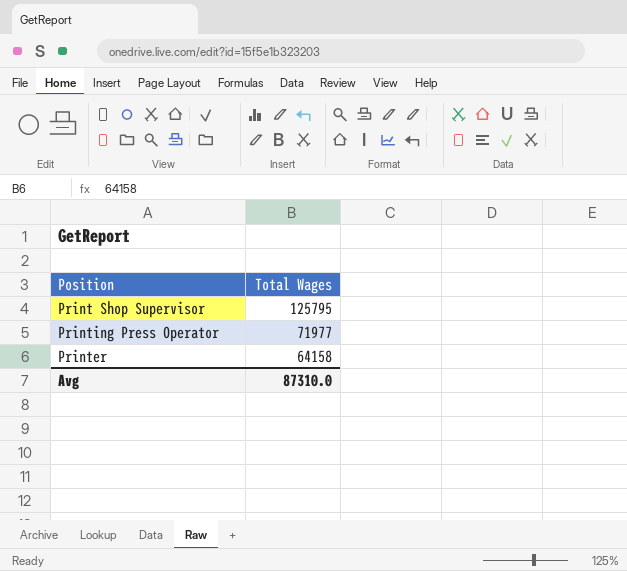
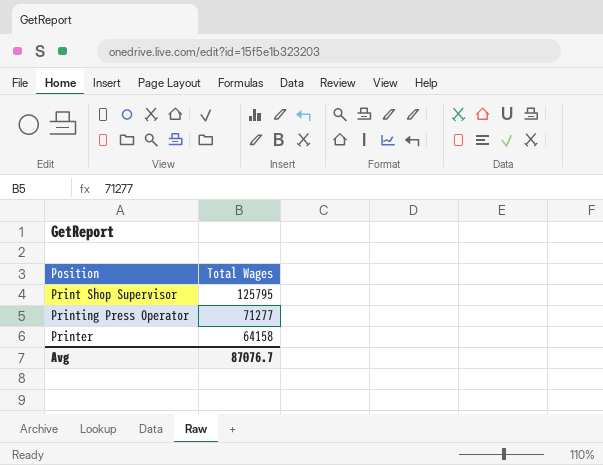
Printing Press Operator | Total Wages: 71977 -> 71277
Avg | Total Wages: 87310.0 -> 87076.7

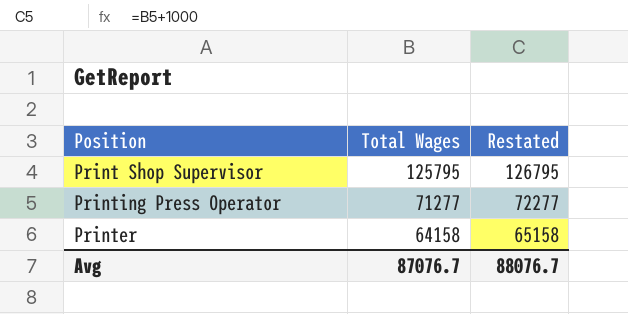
column Restated | formula: none -> [Total Wages] + 1000

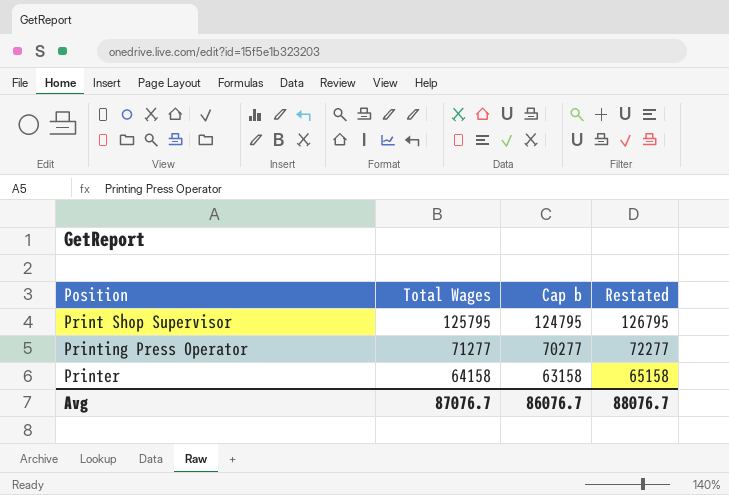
column Cap b | formula: none -> [Total Wages] - 1000

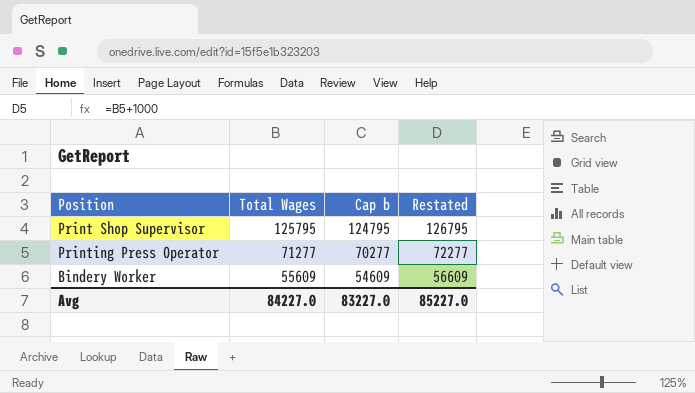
row Printer: 64158 | 63158 | 65158 -> none
row Bindery Worker: none -> 55609 | 54609 | 56609
Avg | Total Wages: 87076.7 -> 84227.0
Avg | Cap b: 86076.7 -> 83227.0
Avg | Restated: 88076.7 -> 85227.0

